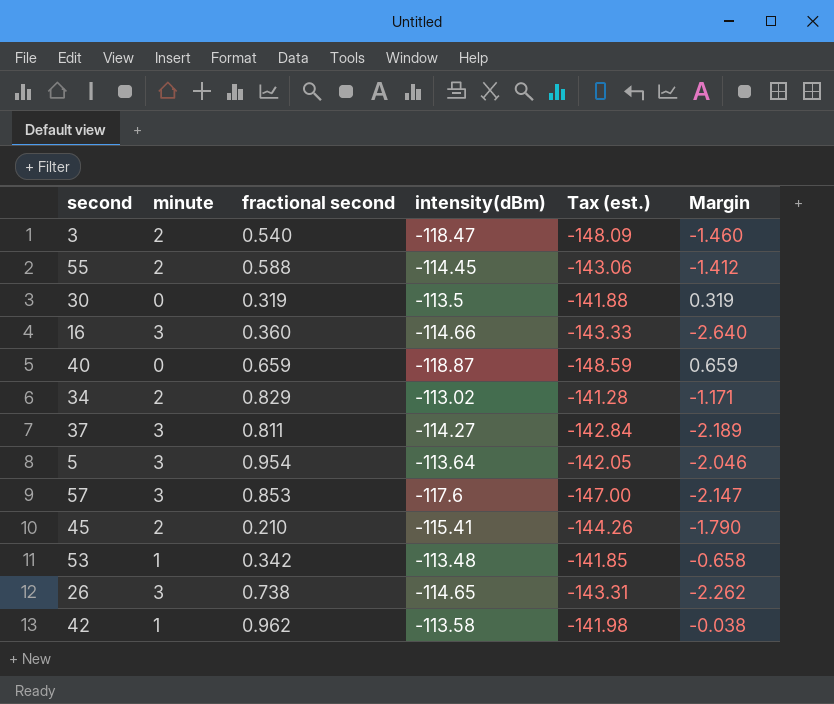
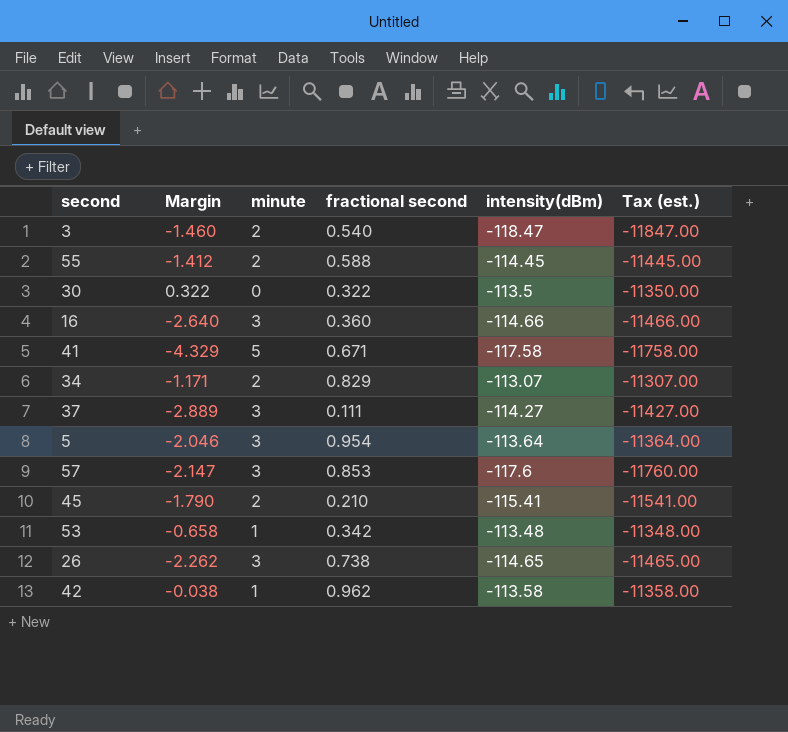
column Margin | position: 6 -> 2
column Tax (est.) | formula: [intensity(dBm)] * 1.25 -> [intensity(dBm)] * 100
row 40: 0 | 0.659 | -118.87 | -148.59 | 0.659 -> none
30 | Margin: 0.319 -> 0.322
30 | fractional second: 0.319 -> 0.322
row 41: none -> -4.329 | 5 | 0.671 | -117.58 | -11758.00
34 | intensity(dBm): -113.02 -> -113.07
37 | Margin: -2.189 -> -2.889
37 | fractional second: 0.811 -> 0.111

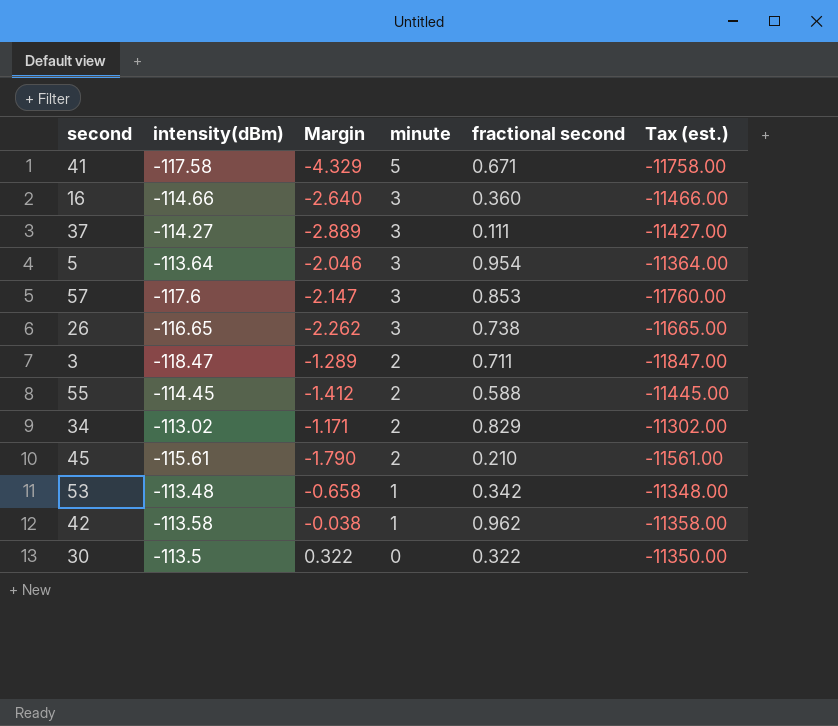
row order: none -> minute descending
column intensity(dBm) | position: 5 -> 2
26 | intensity(dBm): -114.65 -> -116.65
26 | Tax (est.): -11465.00 -> -11665.00
3 | Margin: -1.460 -> -1.289
3 | fractional second: 0.540 -> 0.711
34 | intensity(dBm): -113.07 -> -113.02
34 | Tax (est.): -11307.00 -> -11302.00
45 | intensity(dBm): -115.41 -> -115.61
45 | Tax (est.): -11541.00 -> -11561.00

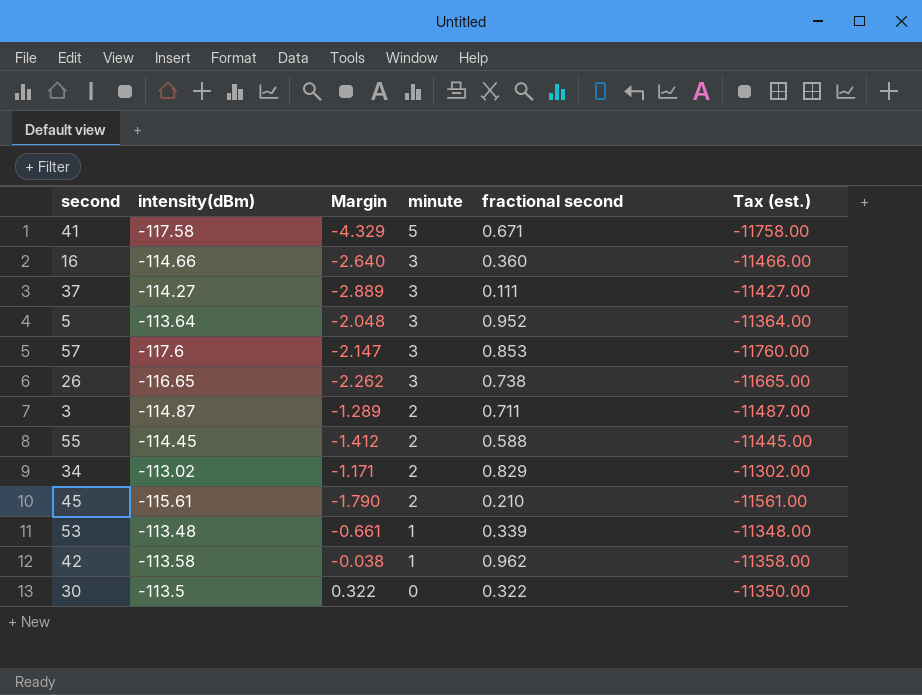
5 | Margin: -2.046 -> -2.048
5 | fractional second: 0.954 -> 0.952
3 | intensity(dBm): -118.47 -> -114.87
3 | Tax (est.): -11847.00 -> -11487.00
53 | Margin: -0.658 -> -0.661
53 | fractional second: 0.342 -> 0.339

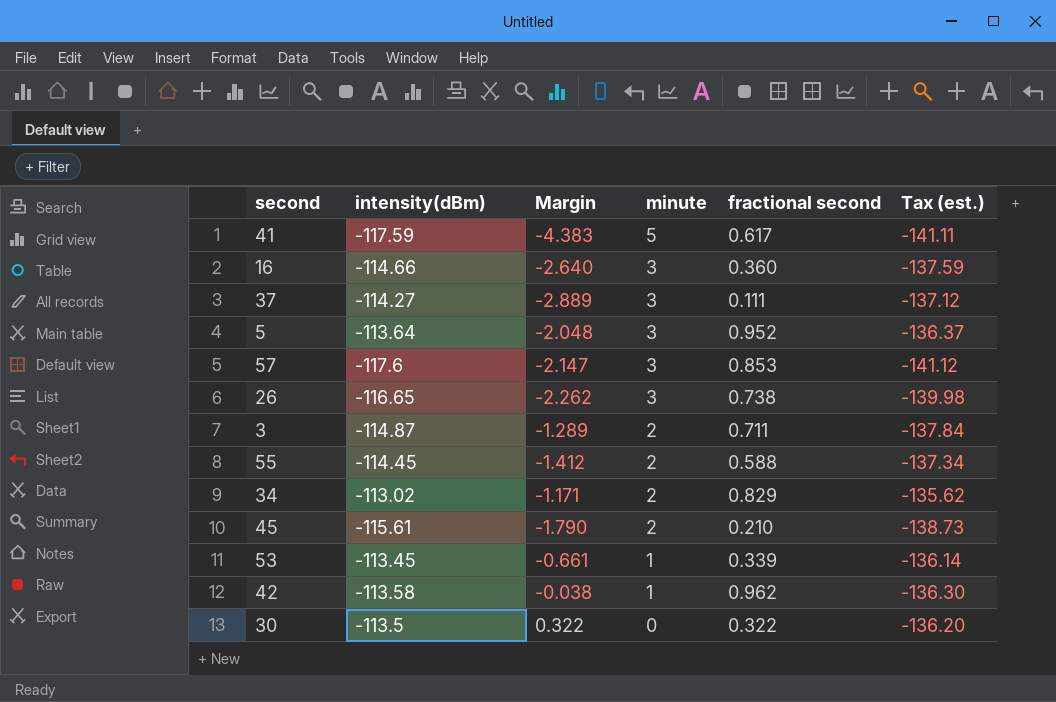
column Tax (est.) | formula: [intensity(dBm)] * 100 -> [intensity(dBm)] * 1.2
41 | intensity(dBm): -117.58 -> -117.59
41 | Margin: -4.329 -> -4.383
41 | fractional second: 0.671 -> 0.617
53 | intensity(dBm): -113.48 -> -113.45

